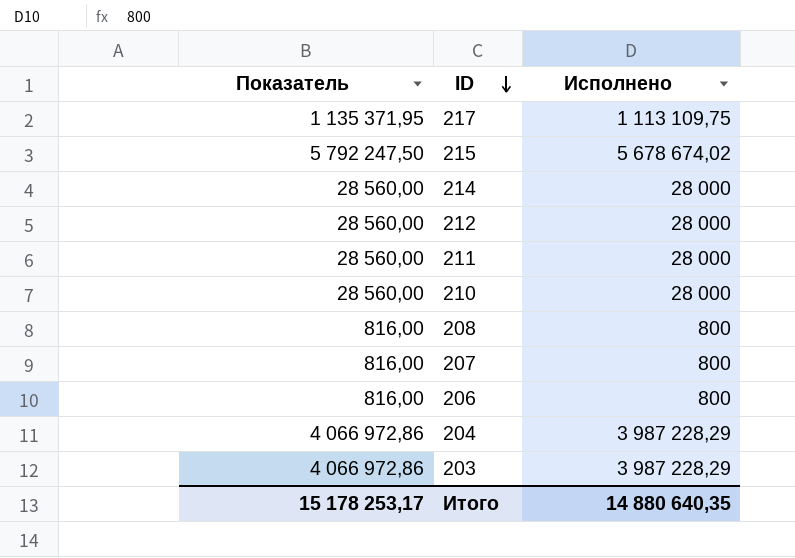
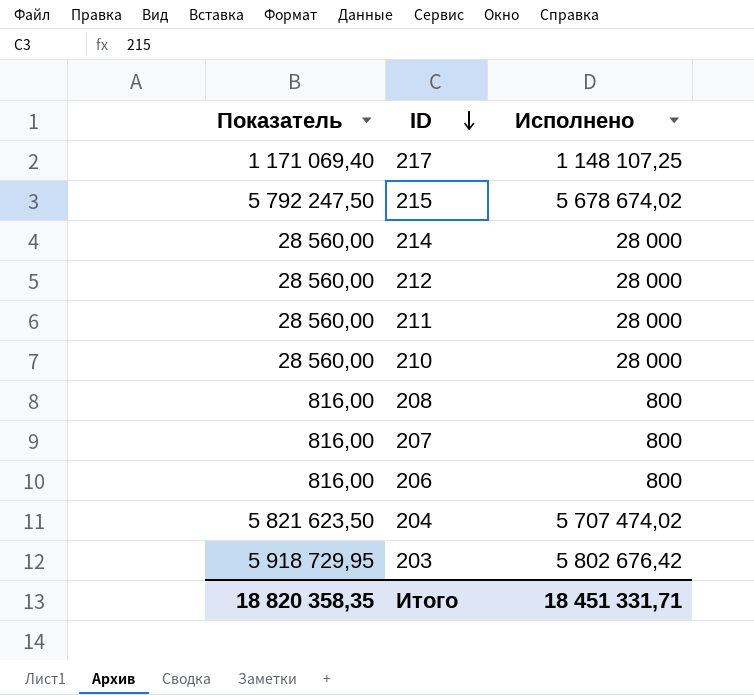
217 | Показатель: 1 135 371,95 -> 1 171 069,40
217 | Исполнено: 1 113 109,75 -> 1 148 107,25
204 | Показатель: 4 066 972,86 -> 5 821 623,50
204 | Исполнено: 3 987 228,29 -> 5 707 474,02
203 | Показатель: 4 066 972,86 -> 5 918 729,95
203 | Исполнено: 3 987 228,29 -> 5 802 676,42
Итого | Показатель: 15 178 253,17 -> 18 820 358,35
Итого | Исполнено: 14 880 640,35 -> 18 451 331,71

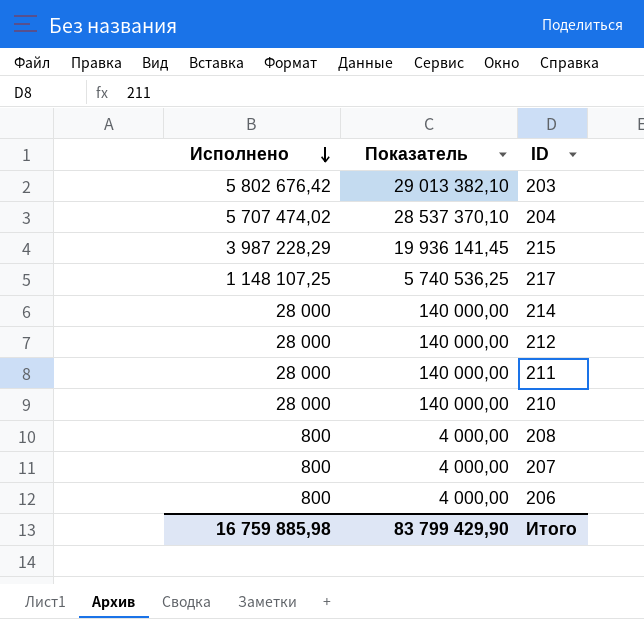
row order: ID descending -> Исполнено descending
column Исполнено | position: 3 -> 1
column Показатель | formula: [Исполнено] * 1,02 -> [Исполнено] * 5
215 | Исполнено: 5 678 674,02 -> 3 987 228,29
Итого | Исполнено: 18 451 331,71 -> 16 759 885,98
Итого | Показатель: 18 820 358,35 -> 83 799 429,90

